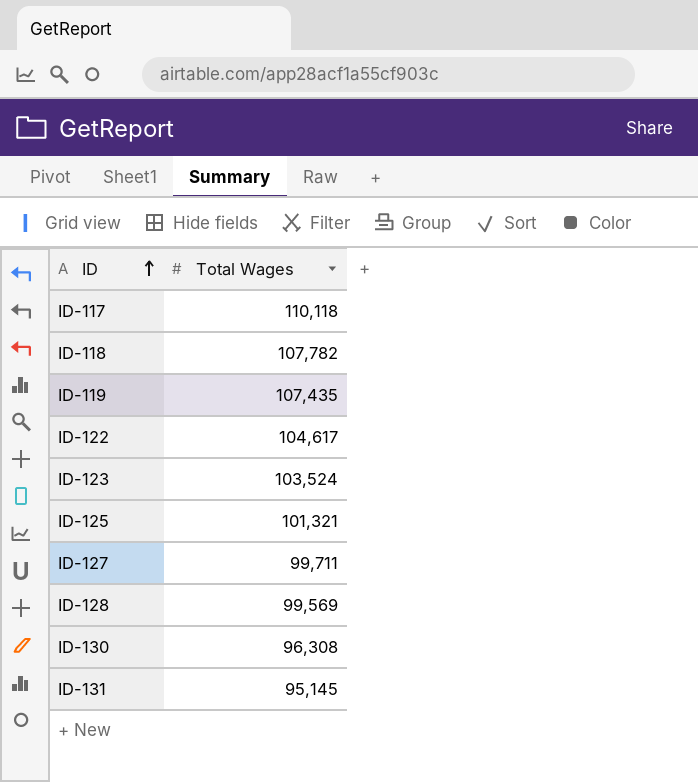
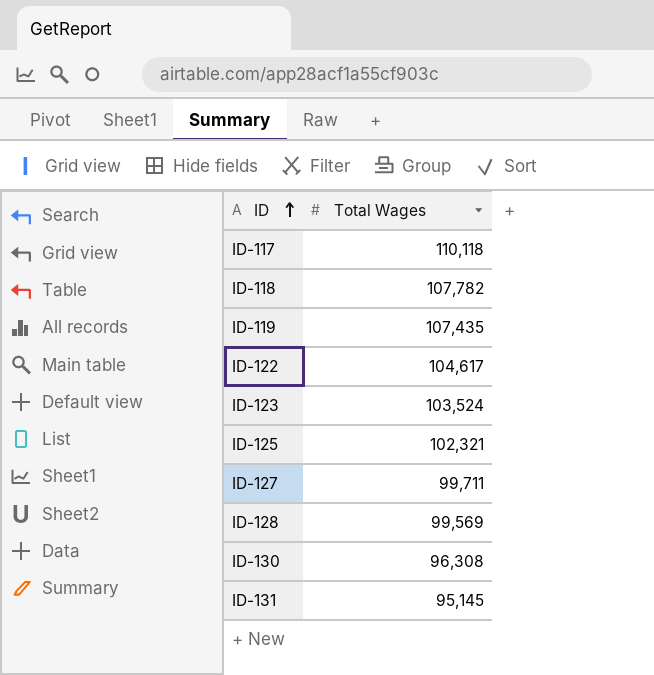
ID-125 | Total Wages: 101,321 -> 102,321

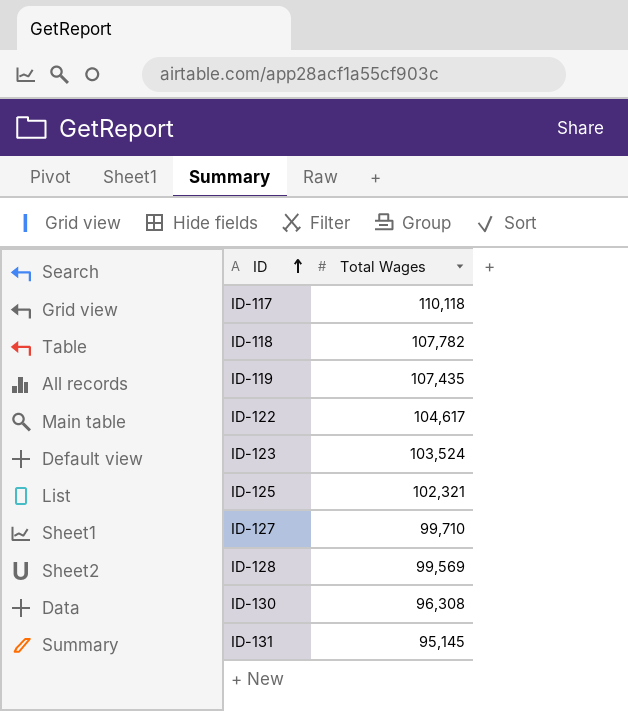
ID-127 | Total Wages: 99,711 -> 99,710

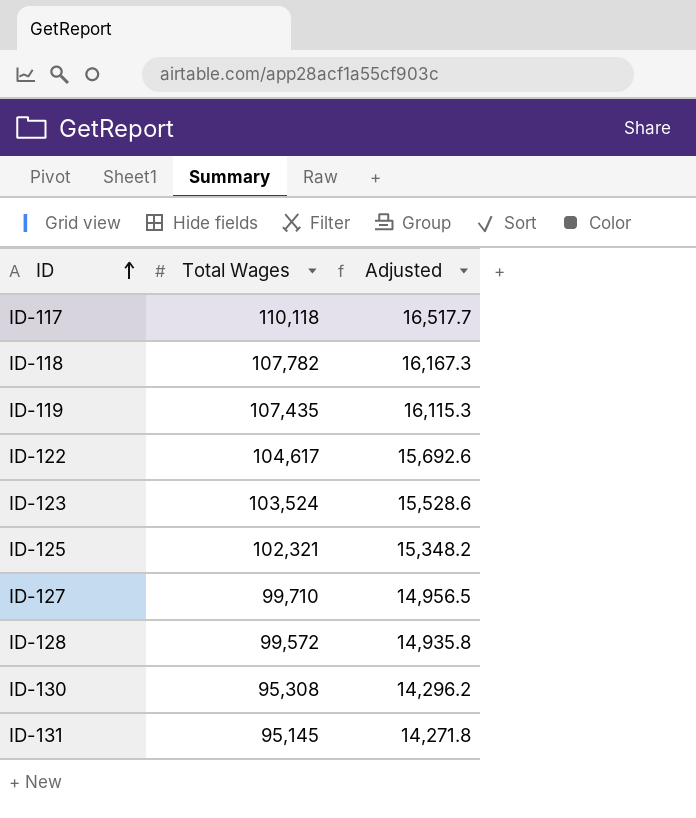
column Adjusted | formula: none -> [Total Wages] * 0.15
ID-128 | Total Wages: 99,569 -> 99,572
ID-130 | Total Wages: 96,308 -> 95,308

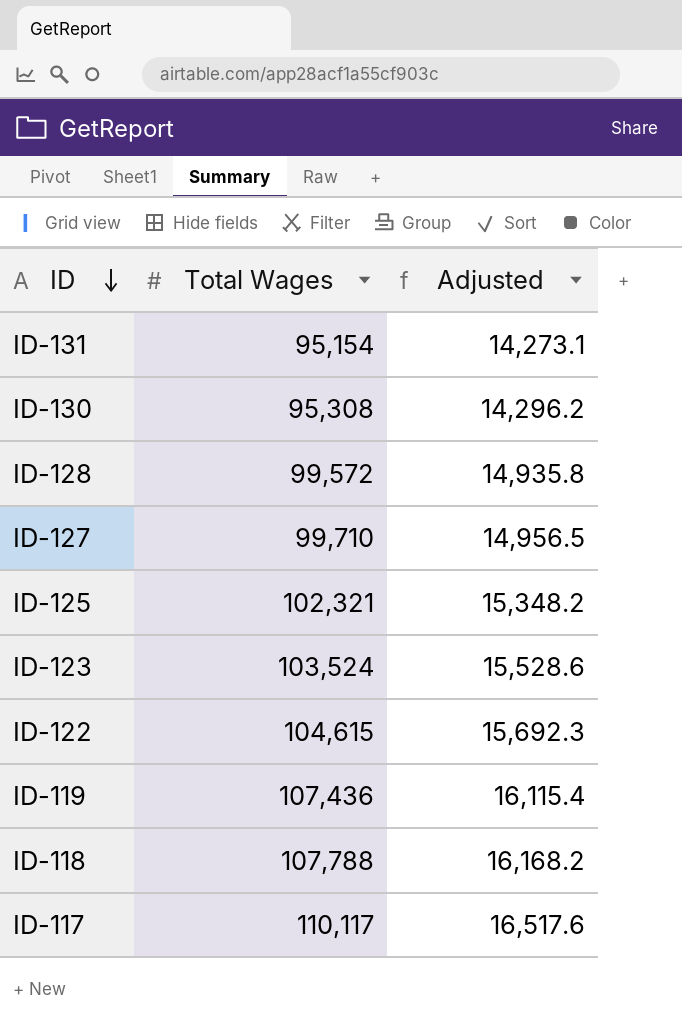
row order: ID ascending -> ID descending
ID-131 | Total Wages: 95,145 -> 95,154
ID-131 | Adjusted: 14,271.8 -> 14,273.1
ID-122 | Total Wages: 104,617 -> 104,615
ID-122 | Adjusted: 15,692.6 -> 15,692.3
ID-119 | Total Wages: 107,435 -> 107,436
ID-119 | Adjusted: 16,115.3 -> 16,115.4
ID-118 | Total Wages: 107,782 -> 107,788
ID-118 | Adjusted: 16,167.3 -> 16,168.2
ID-117 | Total Wages: 110,118 -> 110,117
ID-117 | Adjusted: 16,517.7 -> 16,517.6

